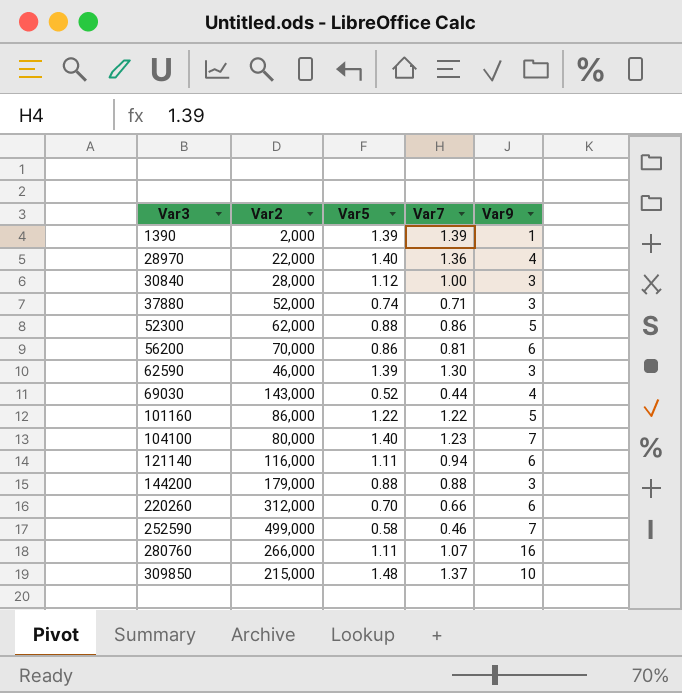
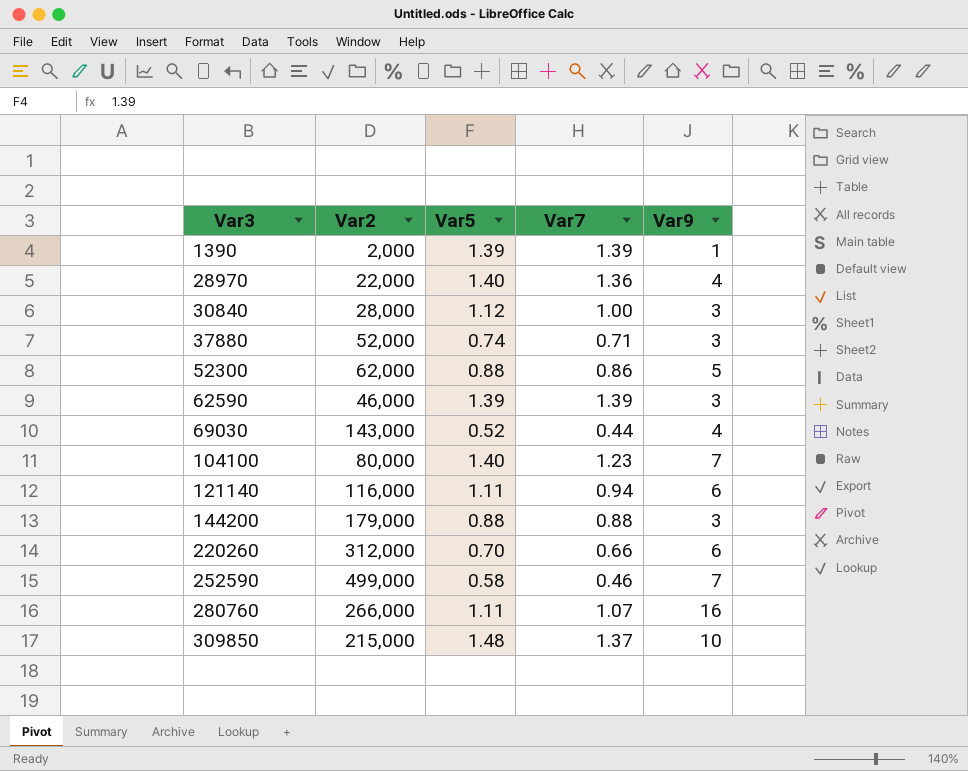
row 56200: 70,000 | 0.86 | 0.81 | 6 -> none
row 101160: 86,000 | 1.22 | 1.22 | 5 -> none
62590 | Var7: 1.30 -> 1.39

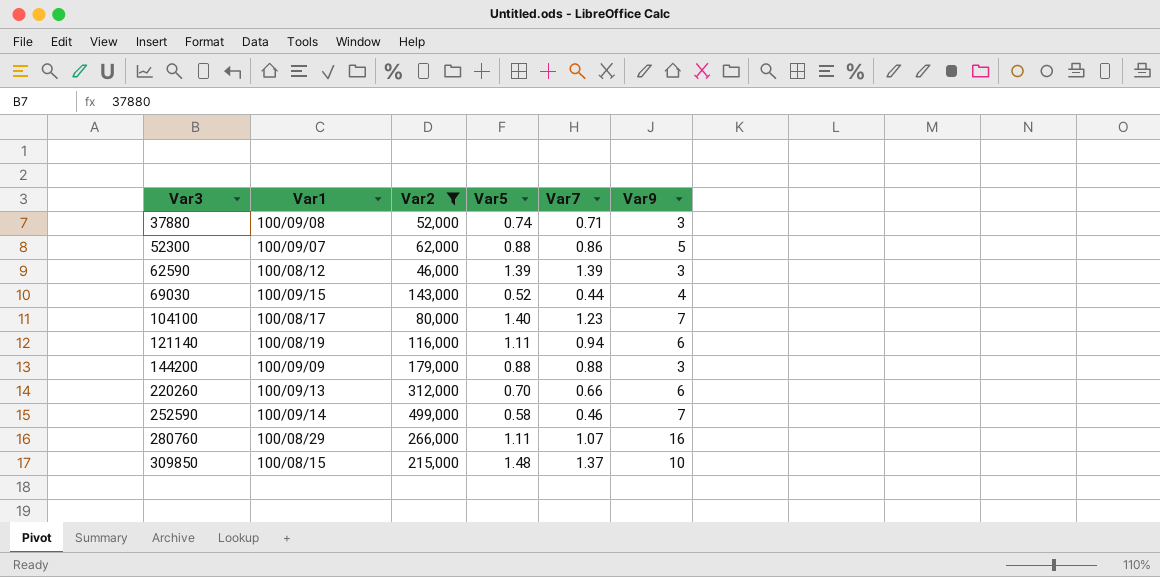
filter: none -> Var2 >= 46,000
column Var1 | position: none -> 2

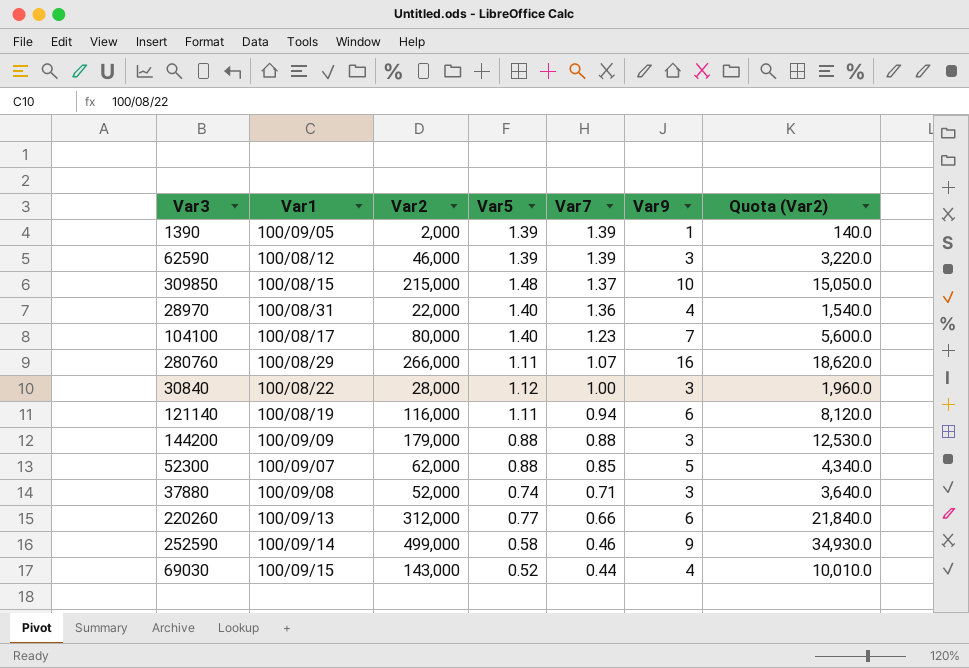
filter: Var2 >= 46,000 -> none
row order: Var3 ascending -> Var7 descending
column Quota (Var2) | formula: none -> [Var2] * 0.07
52300 | Var7: 0.86 -> 0.85
220260 | Var5: 0.70 -> 0.77
252590 | Var9: 7 -> 9

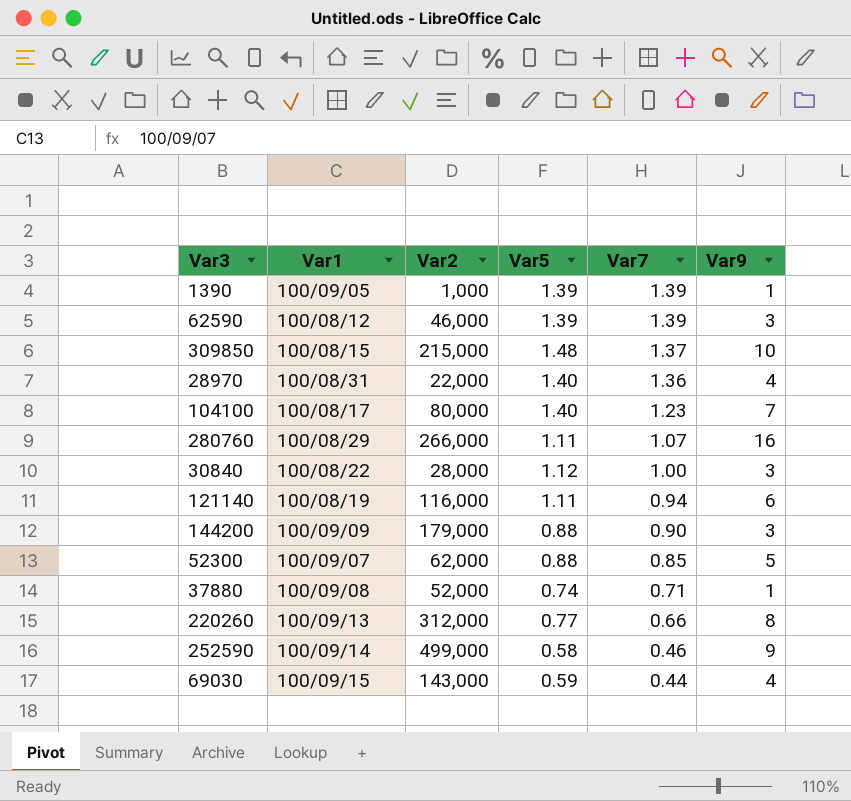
column Quota (Var2) | formula: [Var2] * 0.07 -> none
1390 | Var2: 2,000 -> 1,000
144200 | Var7: 0.88 -> 0.90
37880 | Var9: 3 -> 1
220260 | Var9: 6 -> 8
69030 | Var5: 0.52 -> 0.59

